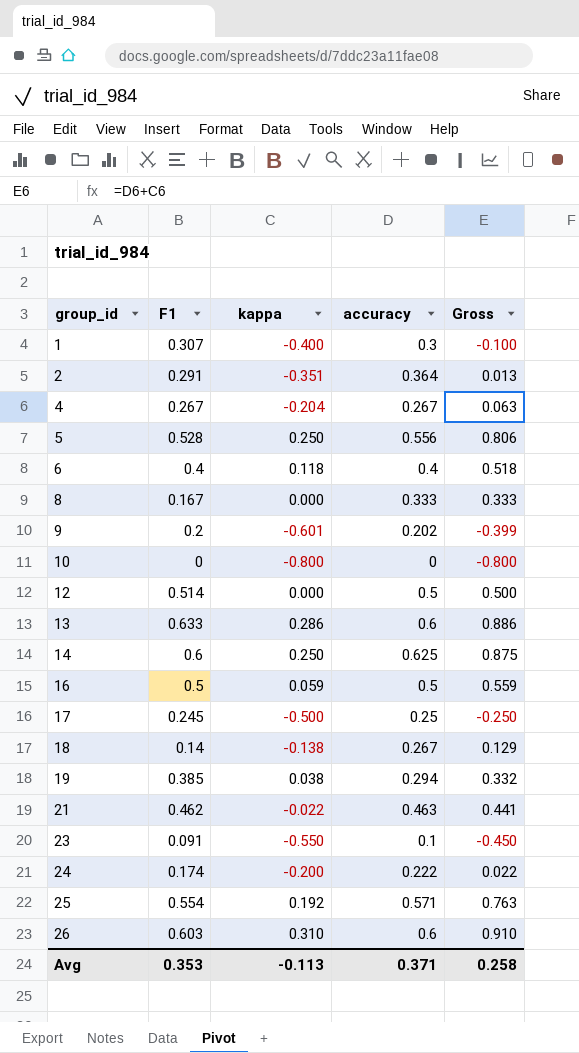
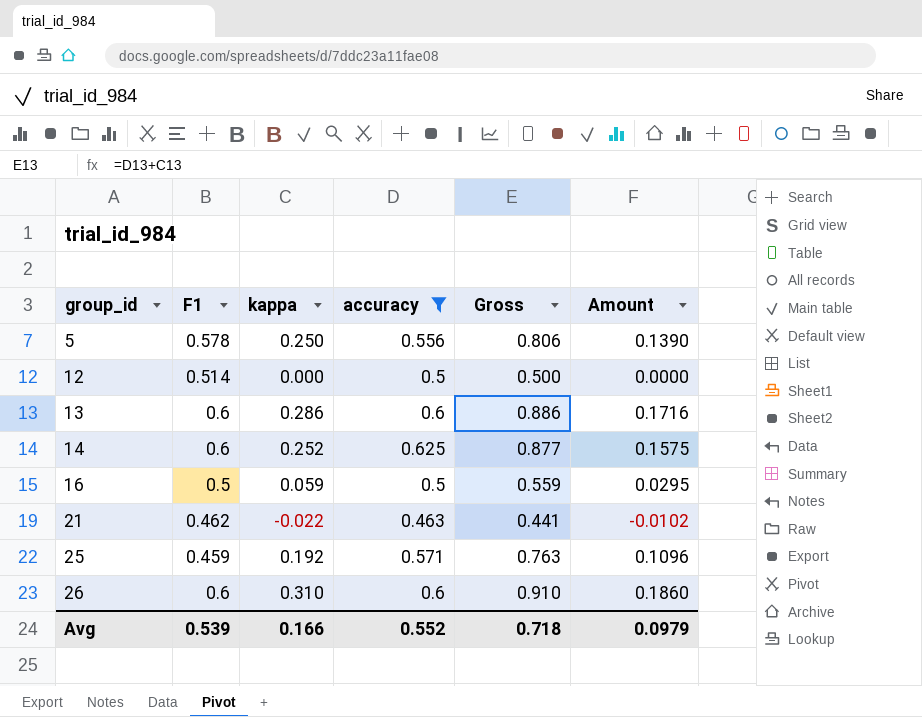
filter: none -> accuracy >= 0.463
column Amount | formula: none -> [kappa] * [accuracy]
5 | F1: 0.528 -> 0.578
13 | F1: 0.633 -> 0.6
14 | kappa: 0.250 -> 0.252
14 | Gross: 0.875 -> 0.877
25 | F1: 0.554 -> 0.459
26 | F1: 0.603 -> 0.6
Avg | F1: 0.353 -> 0.539
Avg | kappa: -0.113 -> 0.166
Avg | accuracy: 0.371 -> 0.552
Avg | Gross: 0.258 -> 0.718

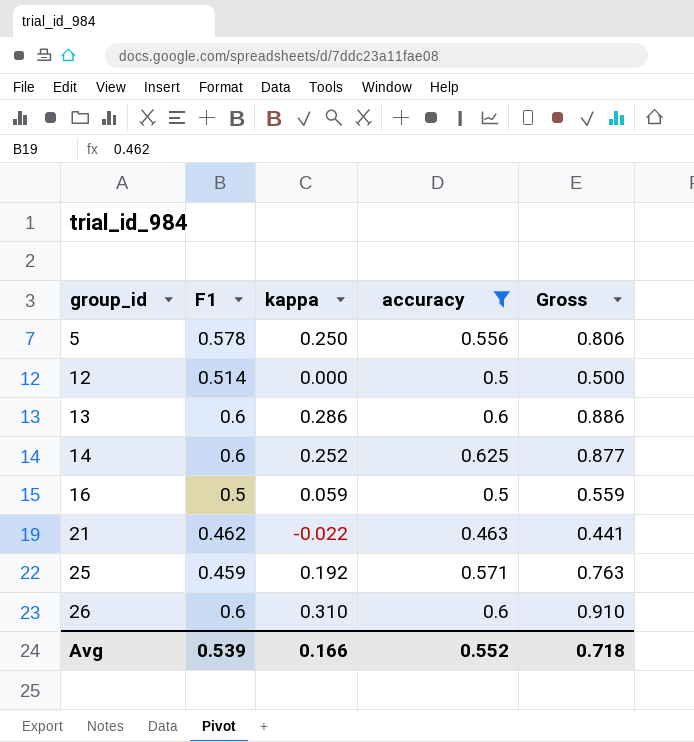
column Amount | formula: [kappa] * [accuracy] -> none

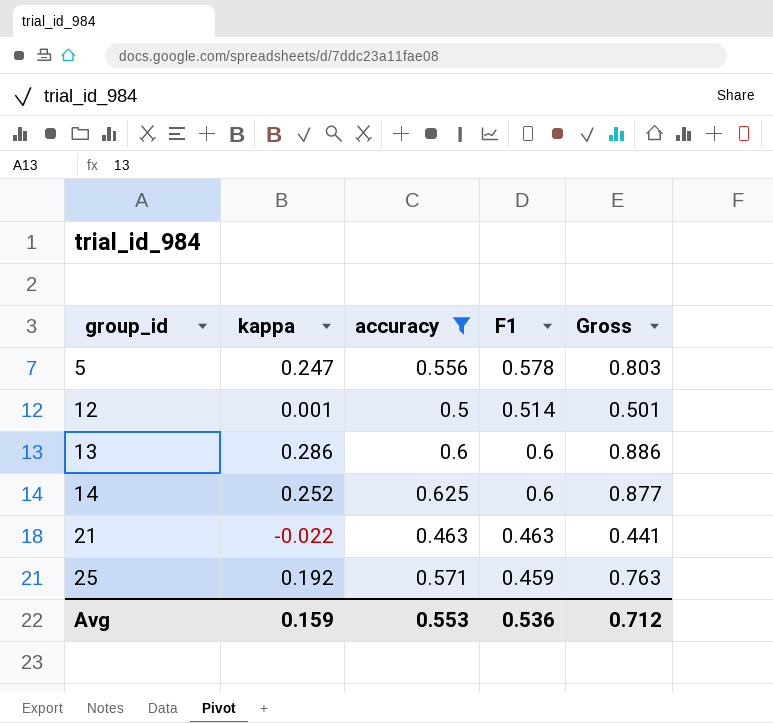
column F1 | position: 2 -> 4
row 16: 0.5 | 0.059 | 0.5 | 0.559 -> none
row 26: 0.6 | 0.310 | 0.6 | 0.910 -> none
5 | kappa: 0.250 -> 0.247
5 | Gross: 0.806 -> 0.803
12 | kappa: 0.000 -> 0.001
12 | Gross: 0.500 -> 0.501
21 | F1: 0.462 -> 0.463
Avg | kappa: 0.166 -> 0.159
Avg | accuracy: 0.552 -> 0.553
Avg | F1: 0.539 -> 0.536
Avg | Gross: 0.718 -> 0.712

